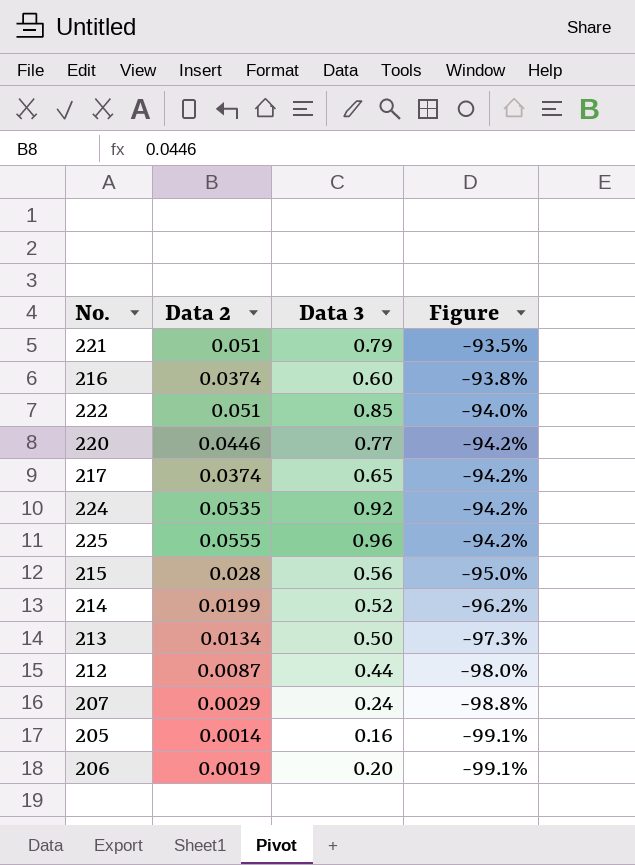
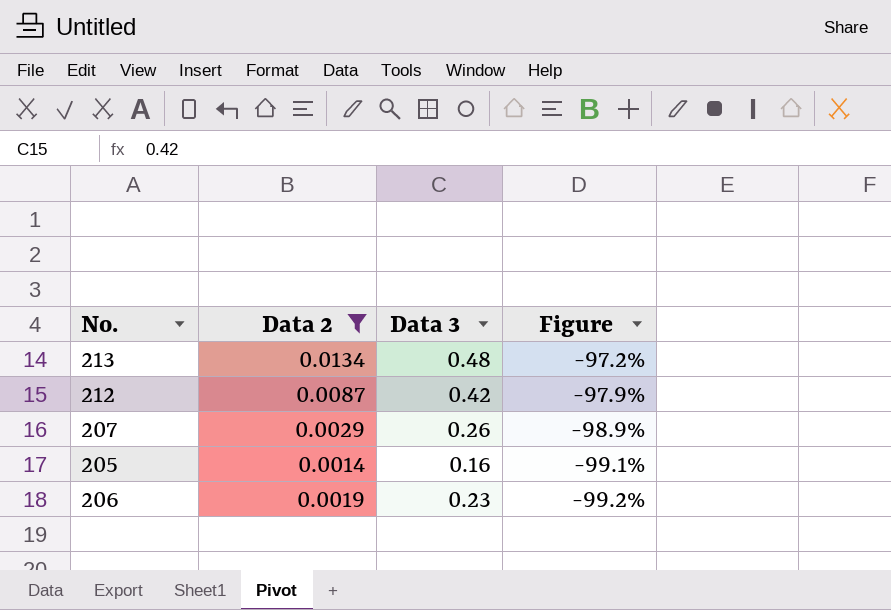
filter: none -> Data 2 <= 0.0134
213 | Data 3: 0.50 -> 0.48
213 | Figure: -97.3% -> -97.2%
212 | Data 3: 0.44 -> 0.42
212 | Figure: -98.0% -> -97.9%
207 | Data 3: 0.24 -> 0.26
207 | Figure: -98.8% -> -98.9%
206 | Data 3: 0.20 -> 0.23
206 | Figure: -99.1% -> -99.2%

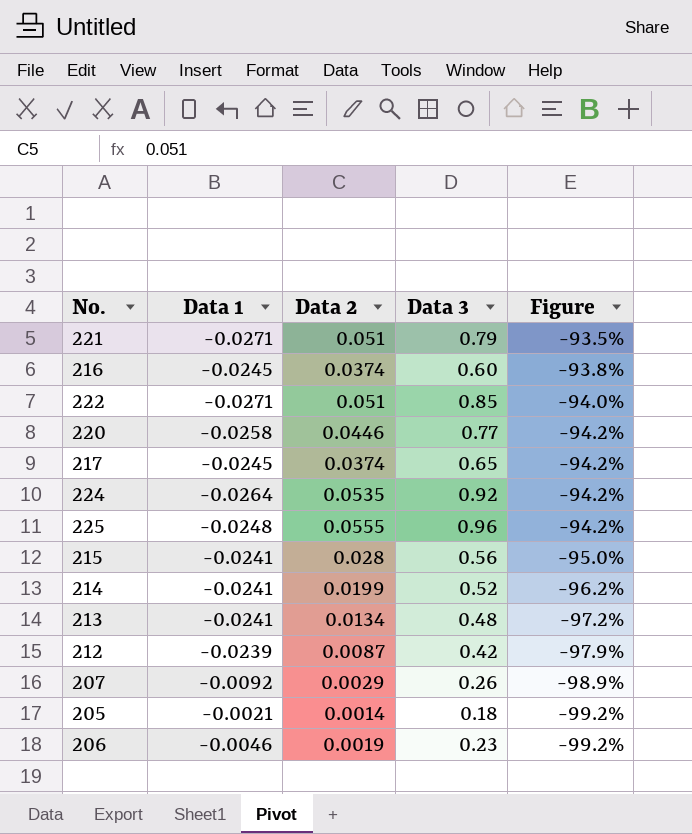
filter: Data 2 <= 0.0134 -> none
column Data 1 | position: none -> 2
205 | Data 3: 0.16 -> 0.18
205 | Figure: -99.1% -> -99.2%

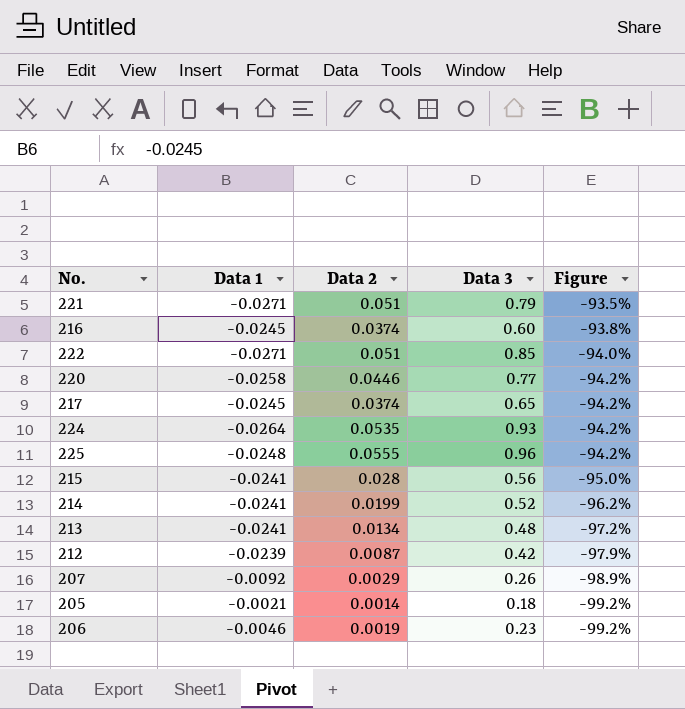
224 | Data 3: 0.92 -> 0.93

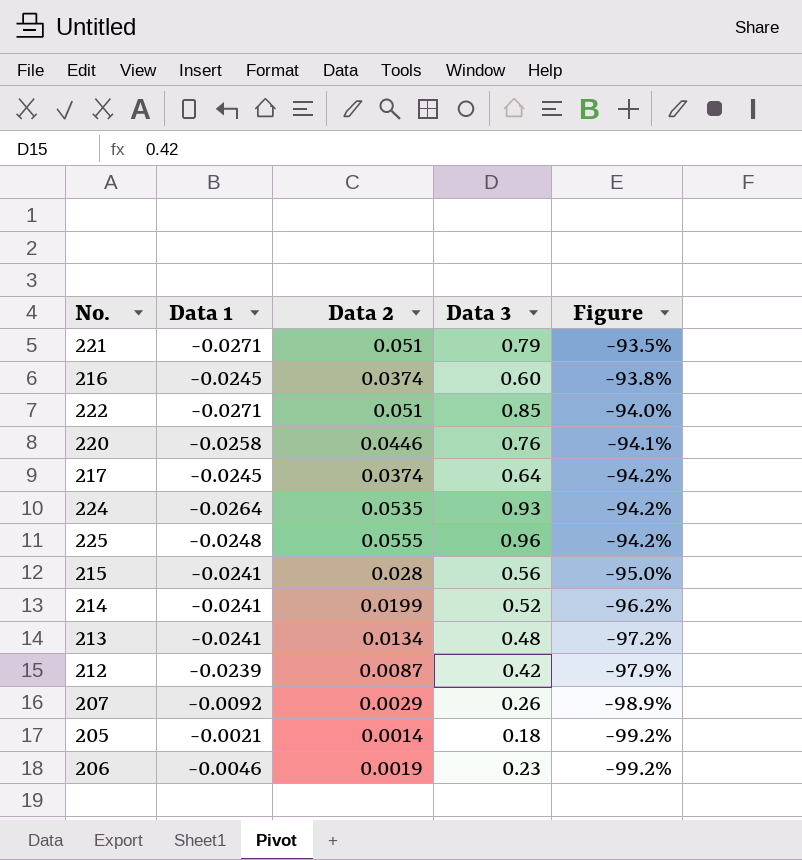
220 | Data 3: 0.77 -> 0.76
220 | Figure: -94.2% -> -94.1%
217 | Data 3: 0.65 -> 0.64

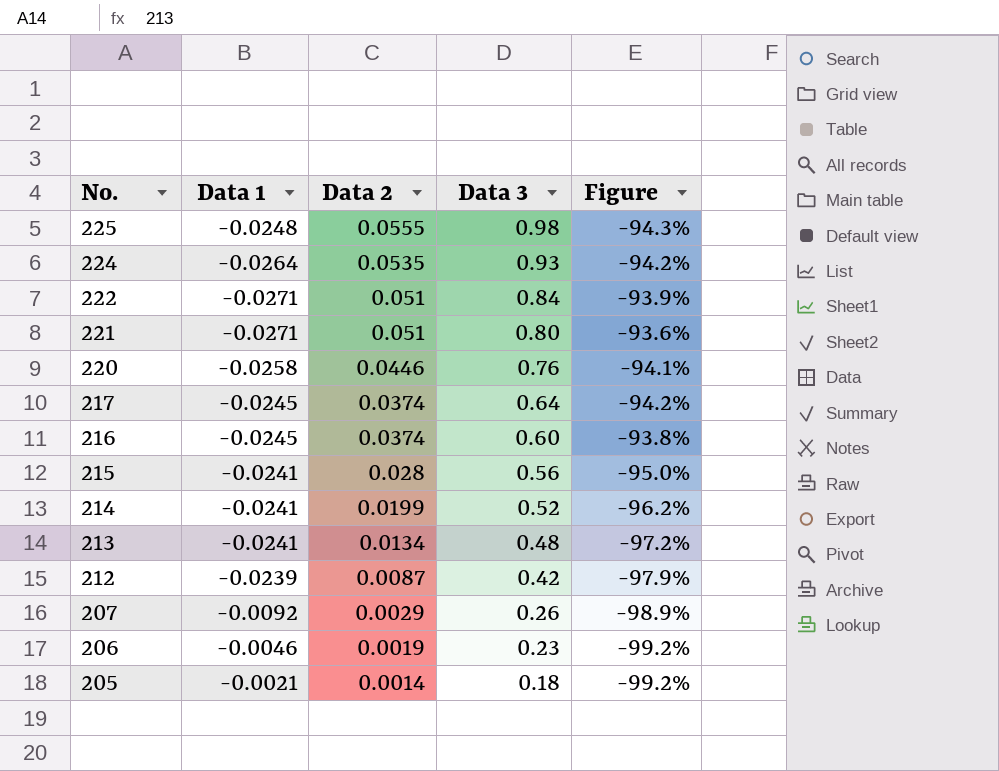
row order: Figure descending -> No. descending
225 | Data 3: 0.96 -> 0.98
225 | Figure: -94.2% -> -94.3%
222 | Data 3: 0.85 -> 0.84
222 | Figure: -94.0% -> -93.9%
221 | Data 3: 0.79 -> 0.80
221 | Figure: -93.5% -> -93.6%

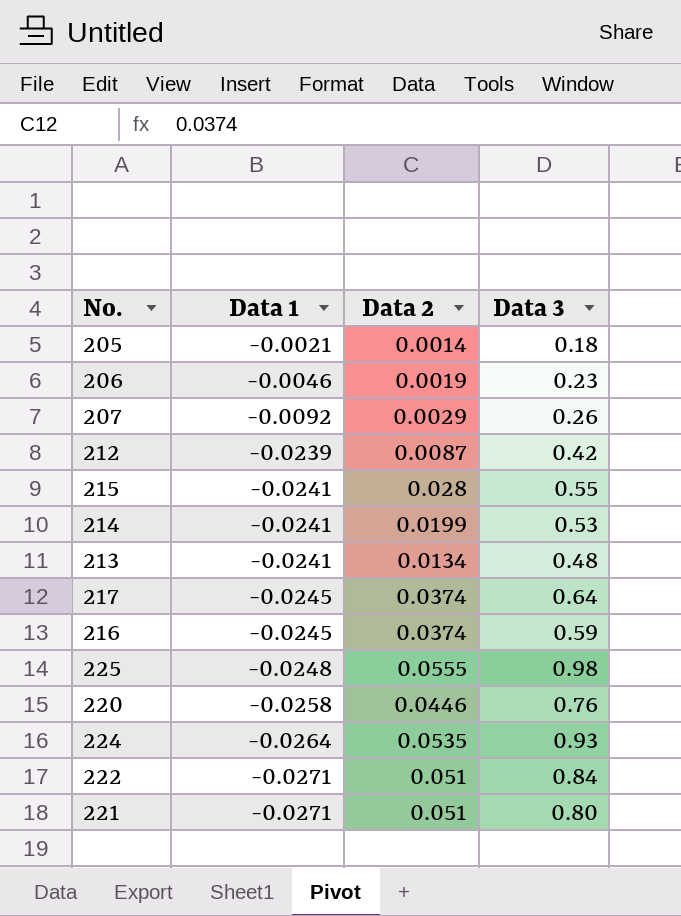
row order: No. descending -> Data 1 descending
column Figure | formula: ([Data 2] - [Data 3]) / [Data 3] -> none
215 | Data 3: 0.56 -> 0.55
214 | Data 3: 0.52 -> 0.53
216 | Data 3: 0.60 -> 0.59

